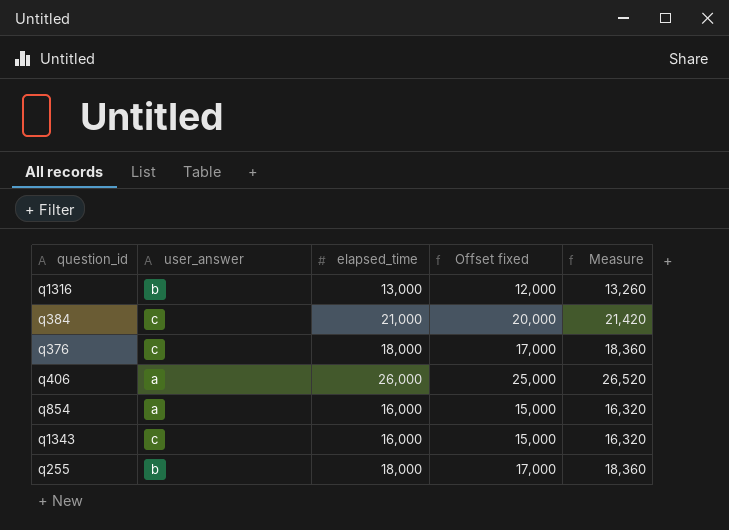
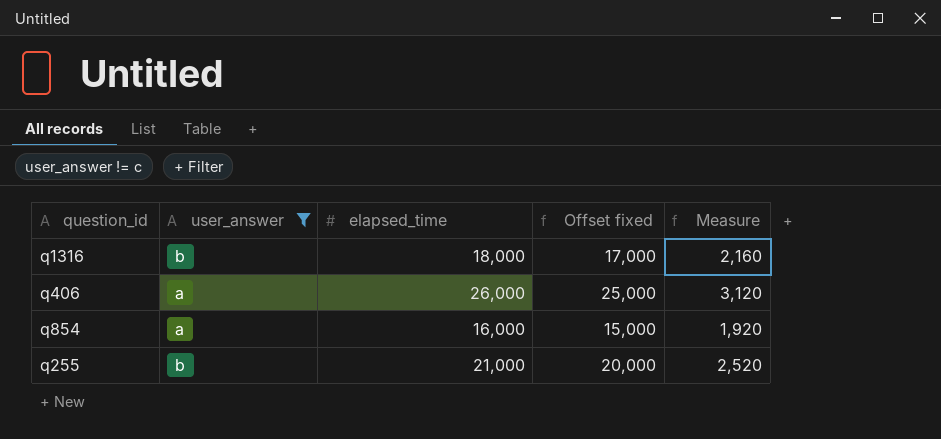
filter: none -> user_answer != c
column Measure | formula: [elapsed_time] * 1.02 -> [elapsed_time] * 0.12
q1316 | elapsed_time: 13,000 -> 18,000
q1316 | Offset fixed: 12,000 -> 17,000
q255 | elapsed_time: 18,000 -> 21,000
q255 | Offset fixed: 17,000 -> 20,000

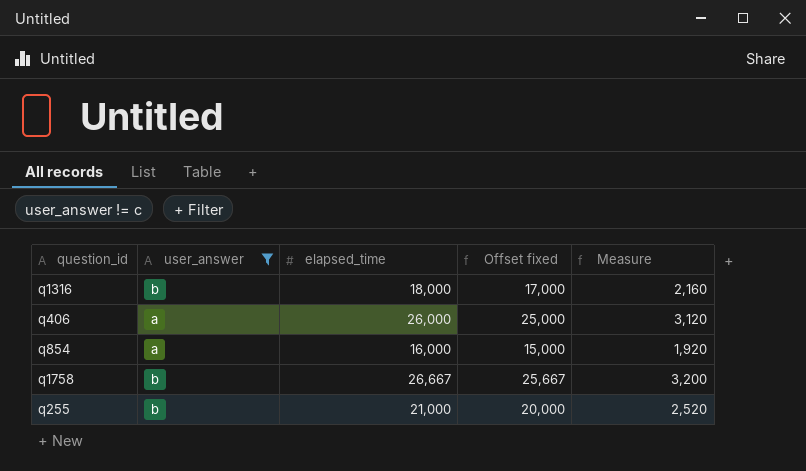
row q1758: none -> b | 26,667 | 25,667 | 3,200

